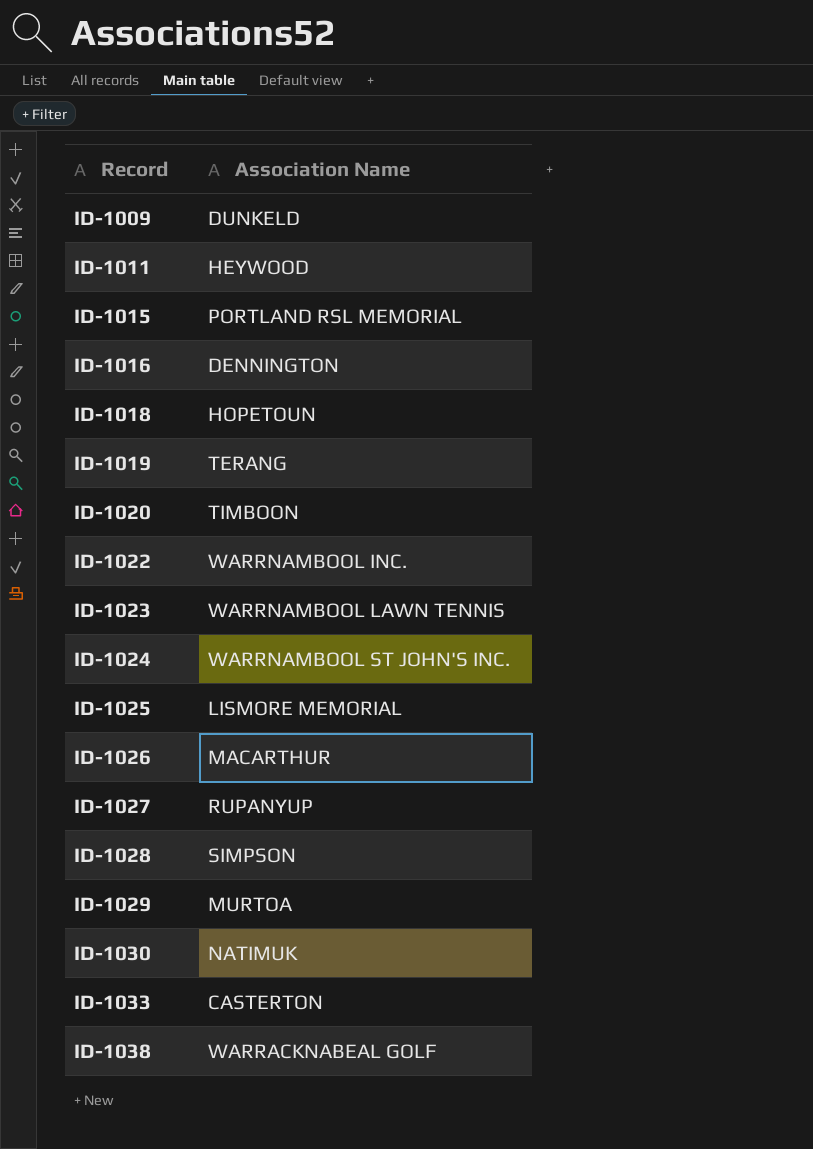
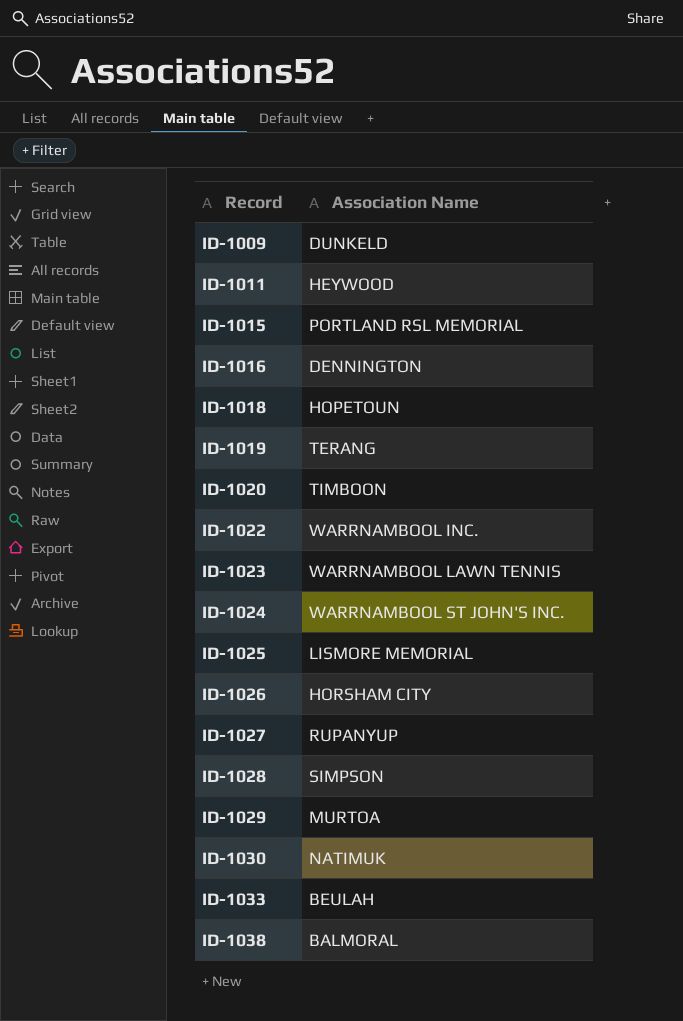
ID-1026 | Association Name: MACARTHUR -> HORSHAM CITY
ID-1033 | Association Name: CASTERTON -> BEULAH
ID-1038 | Association Name: WARRACKNABEAL GOLF -> BALMORAL

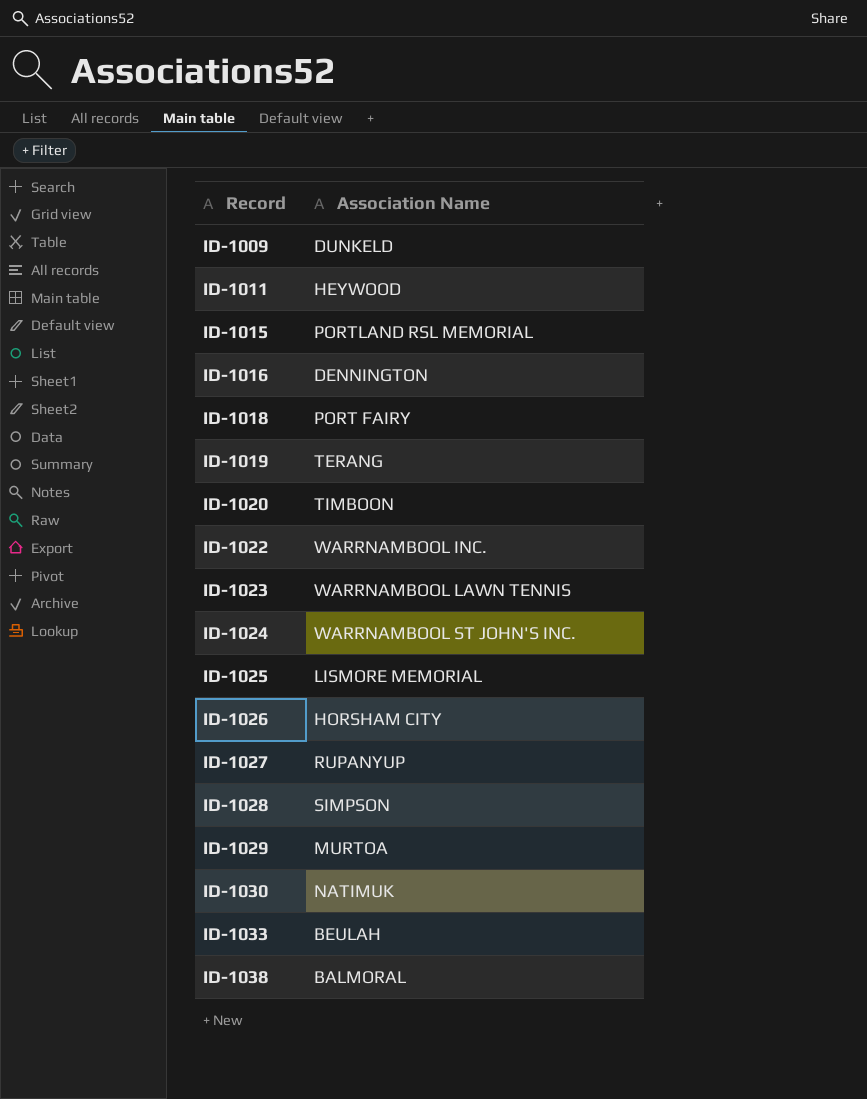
ID-1018 | Association Name: HOPETOUN -> PORT FAIRY

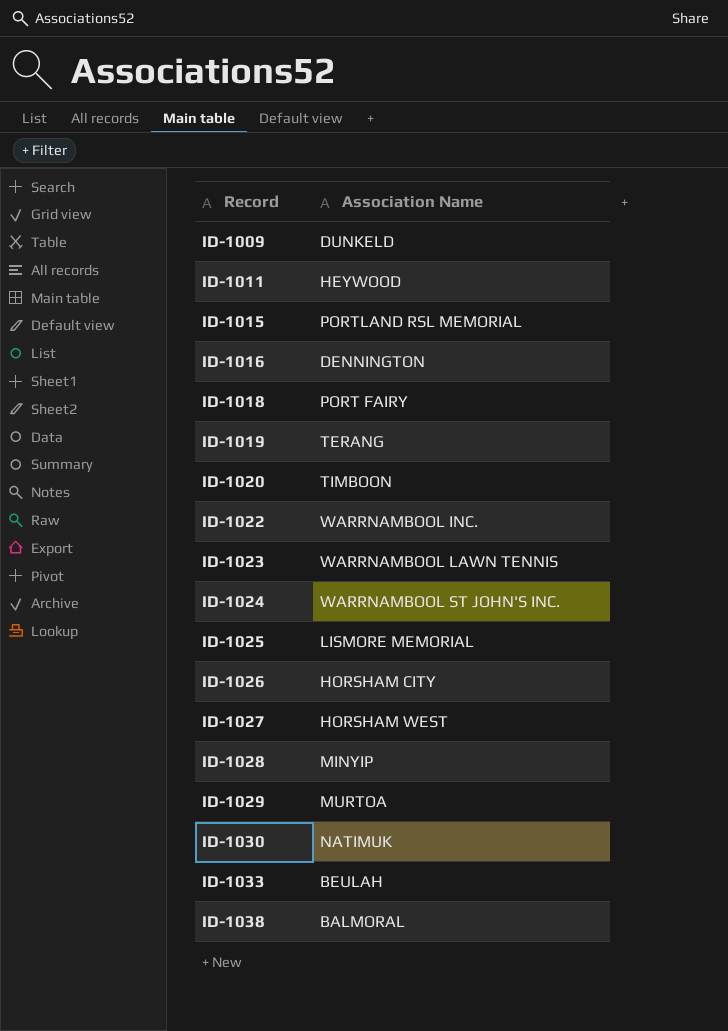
ID-1027 | Association Name: RUPANYUP -> HORSHAM WEST
ID-1028 | Association Name: SIMPSON -> MINYIP

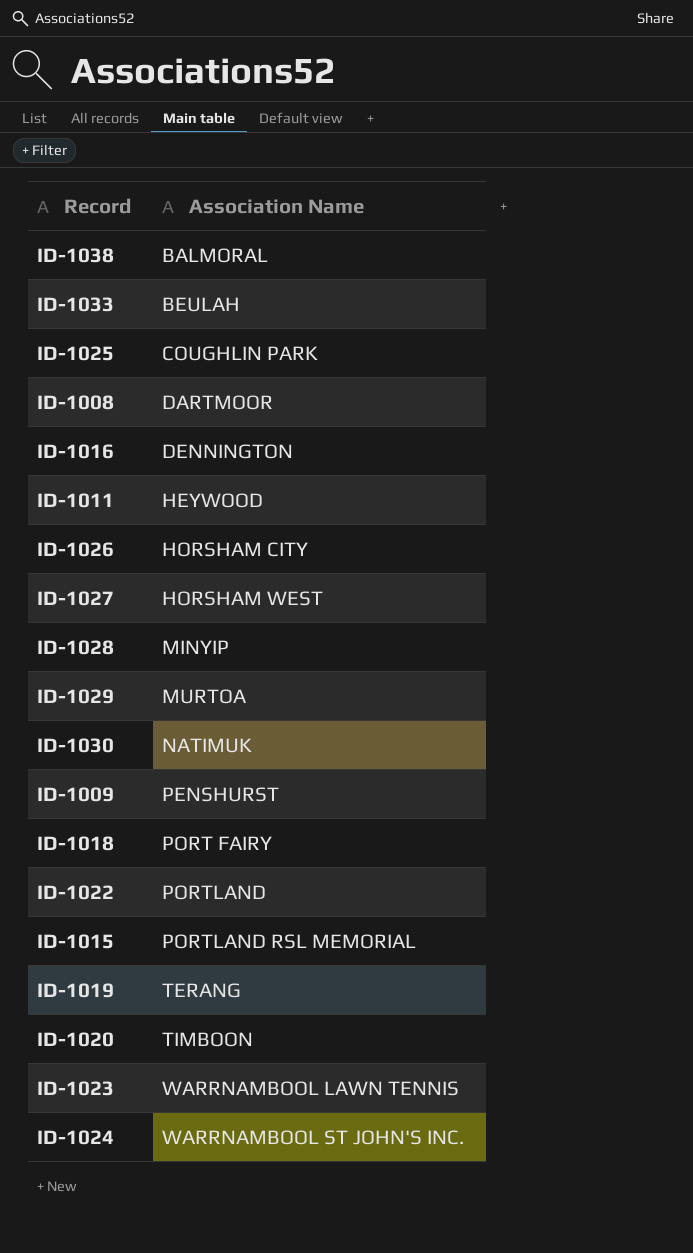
row order: Record ascending -> Association Name ascending
ID-1025 | Association Name: LISMORE MEMORIAL -> COUGHLIN PARK
row ID-1008: none -> DARTMOOR
ID-1009 | Association Name: DUNKELD -> PENSHURST
ID-1022 | Association Name: WARRNAMBOOL INC. -> PORTLAND

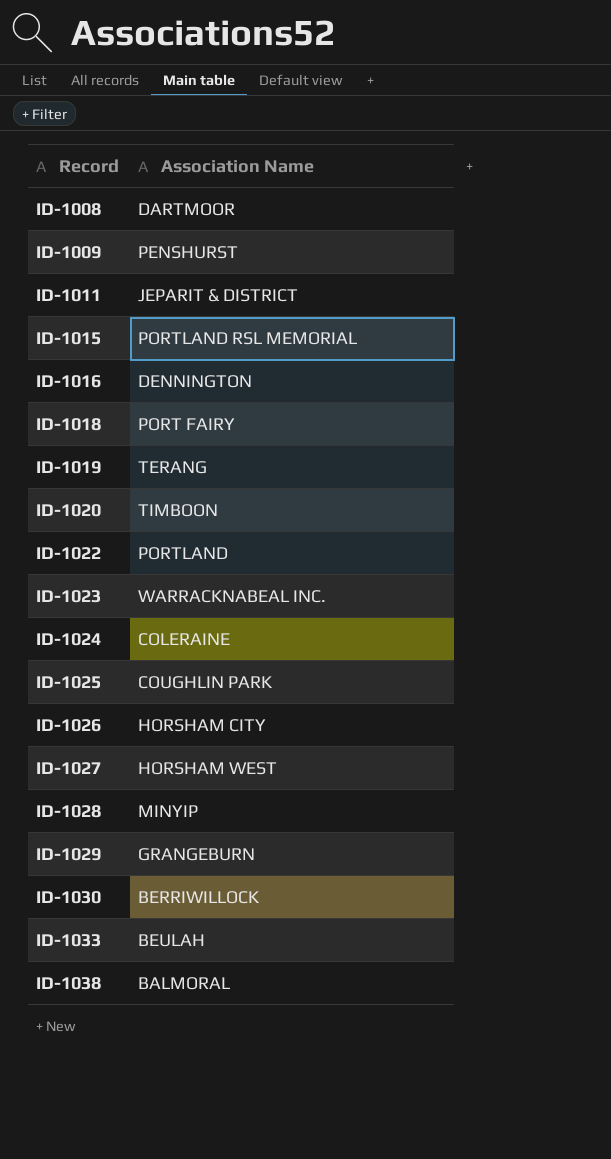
row order: Association Name ascending -> Record ascending
ID-1011 | Association Name: HEYWOOD -> JEPARIT & DISTRICT
ID-1023 | Association Name: WARRNAMBOOL LAWN TENNIS -> WARRACKNABEAL INC.
ID-1024 | Association Name: WARRNAMBOOL ST JOHN'S INC. -> COLERAINE
ID-1029 | Association Name: MURTOA -> GRANGEBURN
ID-1030 | Association Name: NATIMUK -> BERRIWILLOCK

